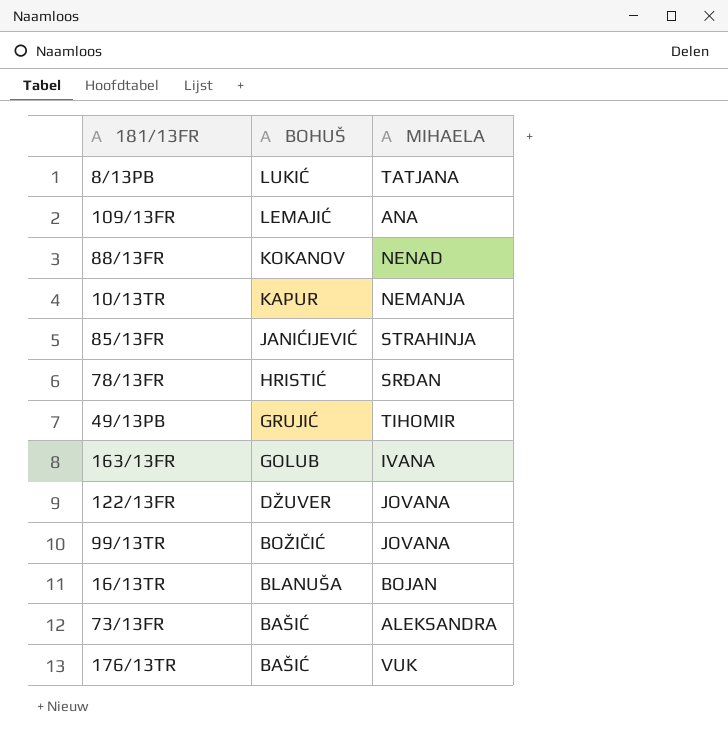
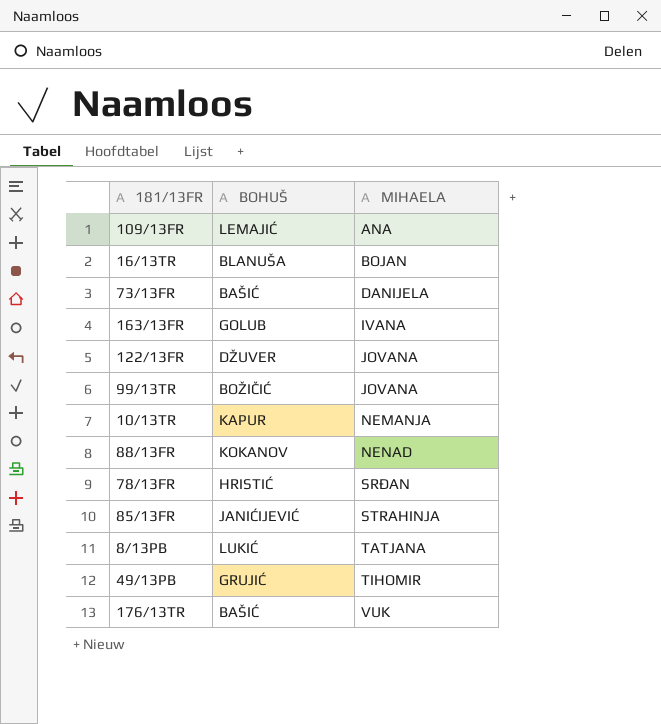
row order: BOHUŠ descending -> MIHAELA ascending
73/13FR | MIHAELA: ALEKSANDRA -> DANIJELA

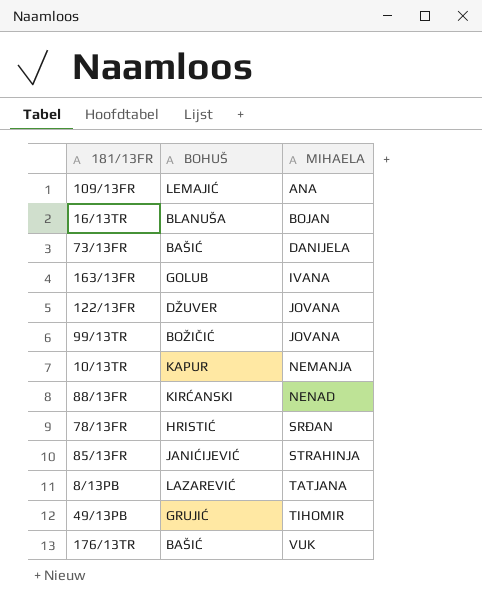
88/13FR | BOHUŠ: KOKANOV -> KIRĆANSKI
8/13PB | BOHUŠ: LUKIĆ -> LAZAREVIĆ

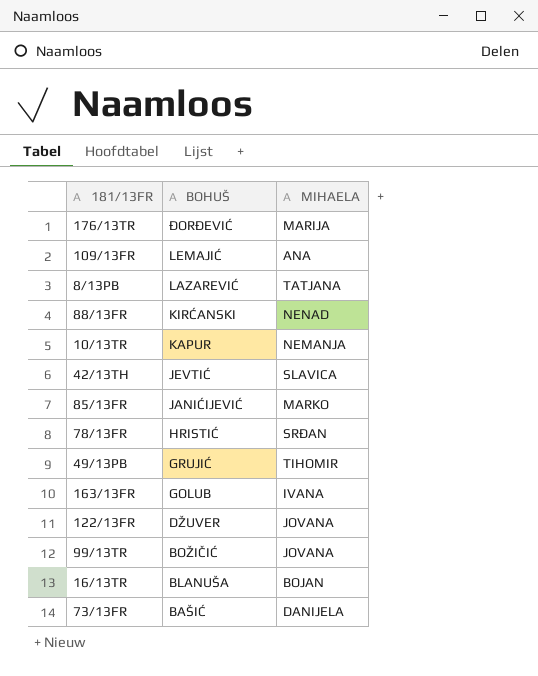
row order: MIHAELA ascending -> BOHUŠ descending
176/13TR | BOHUŠ: BAŠIĆ -> ĐORĐEVIĆ
176/13TR | MIHAELA: VUK -> MARIJA
row 42/13TH: none -> JEVTIĆ | SLAVICA
85/13FR | MIHAELA: STRAHINJA -> MARKO

